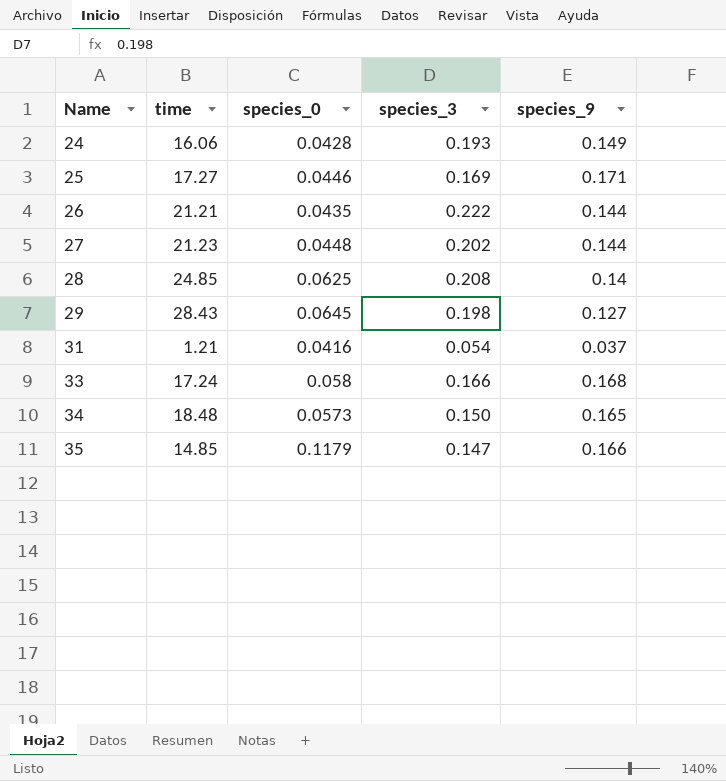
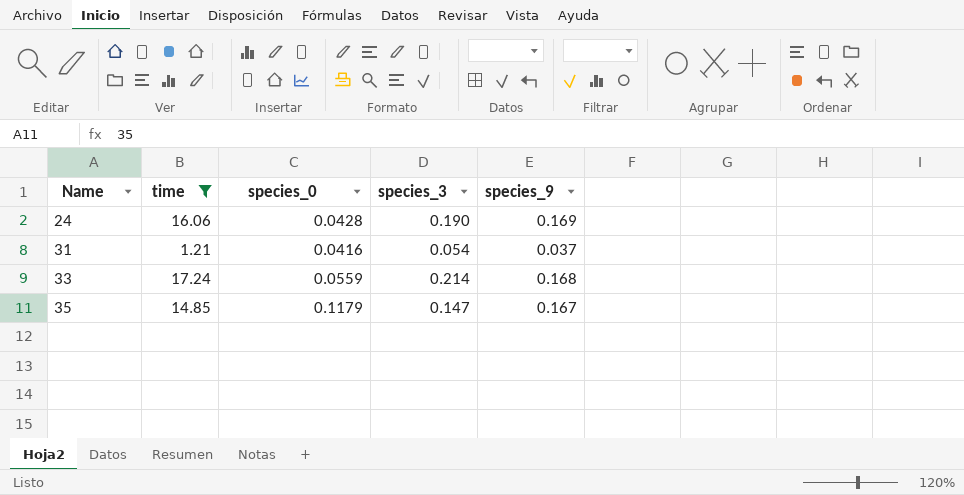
filter: none -> time <= 17.24
24 | species_3: 0.193 -> 0.190
24 | species_9: 0.149 -> 0.169
33 | species_0: 0.058 -> 0.0559
33 | species_3: 0.166 -> 0.214
35 | species_9: 0.166 -> 0.167

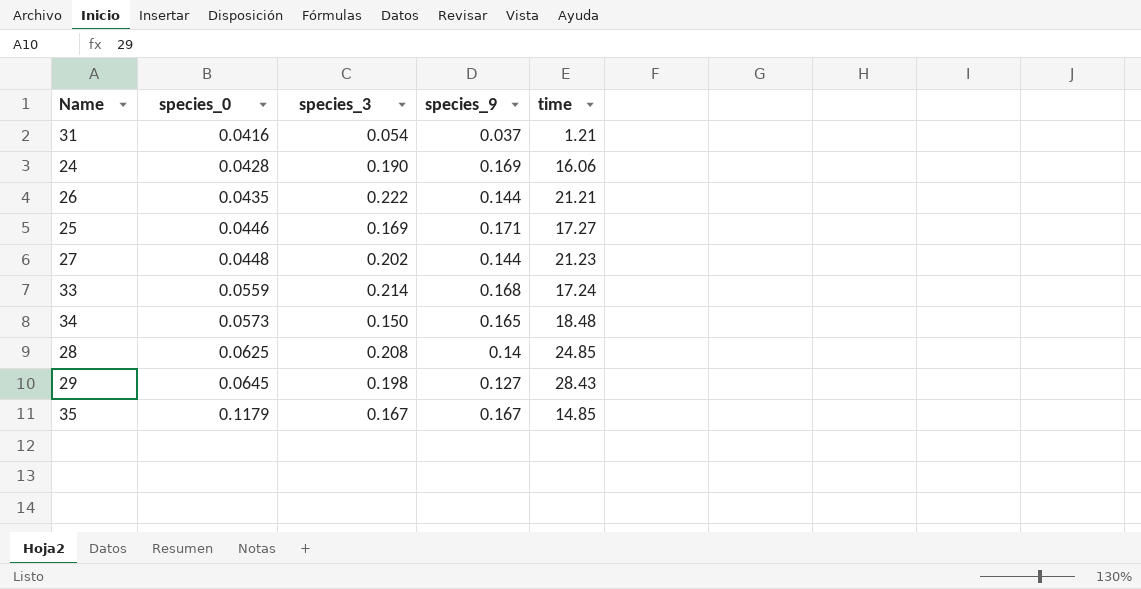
filter: time <= 17.24 -> none
row order: Name ascending -> species_0 ascending
column time | position: 2 -> 5
35 | species_3: 0.147 -> 0.167

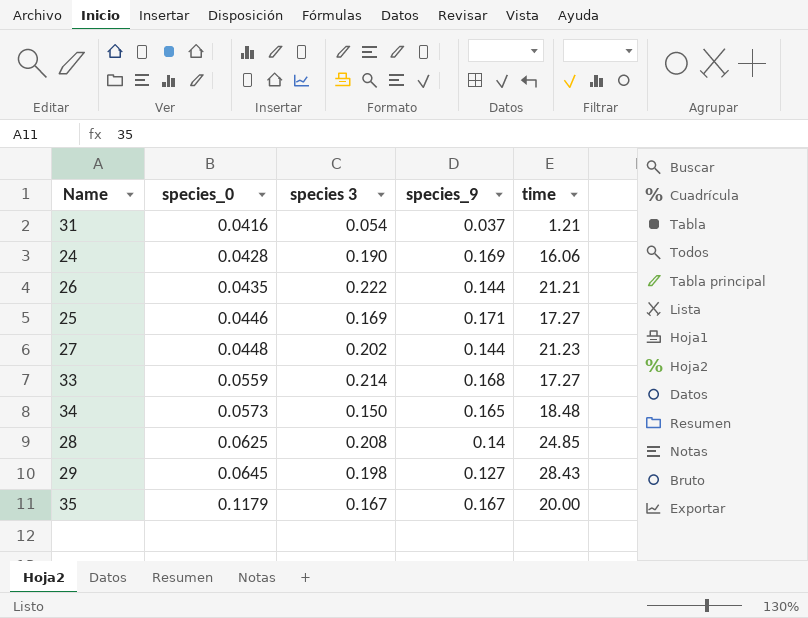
column name: species_3 -> species 3
33 | time: 17.24 -> 17.27
35 | time: 14.85 -> 20.00

